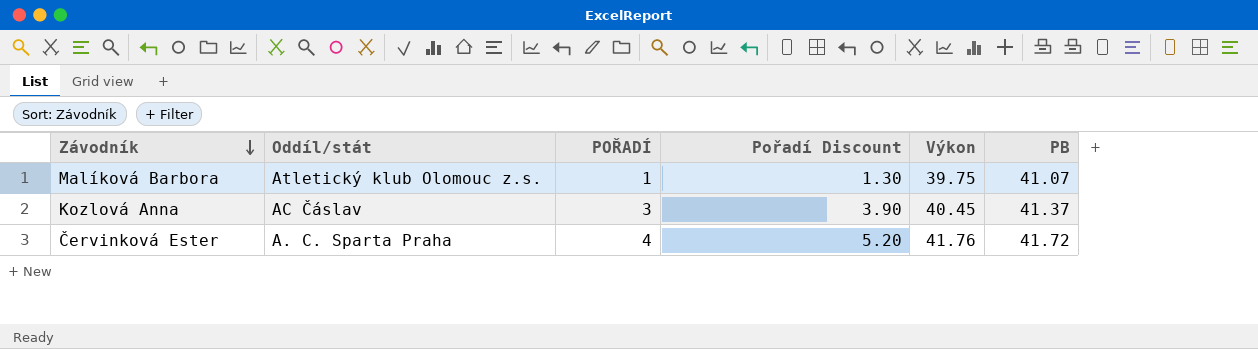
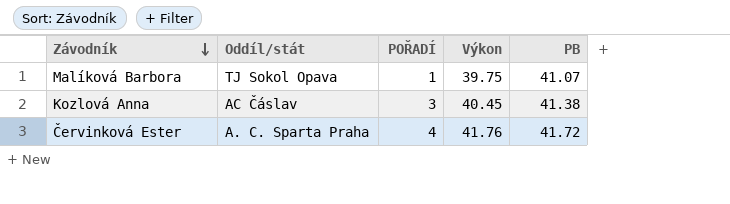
column Pořadí Discount | formula: [POŘADÍ] * 1.3 -> none
Malíková Barbora | Oddíl/stát: Atletický klub Olomouc z.s. -> TJ Sokol Opava
Kozlová Anna | PB: 41.37 -> 41.38

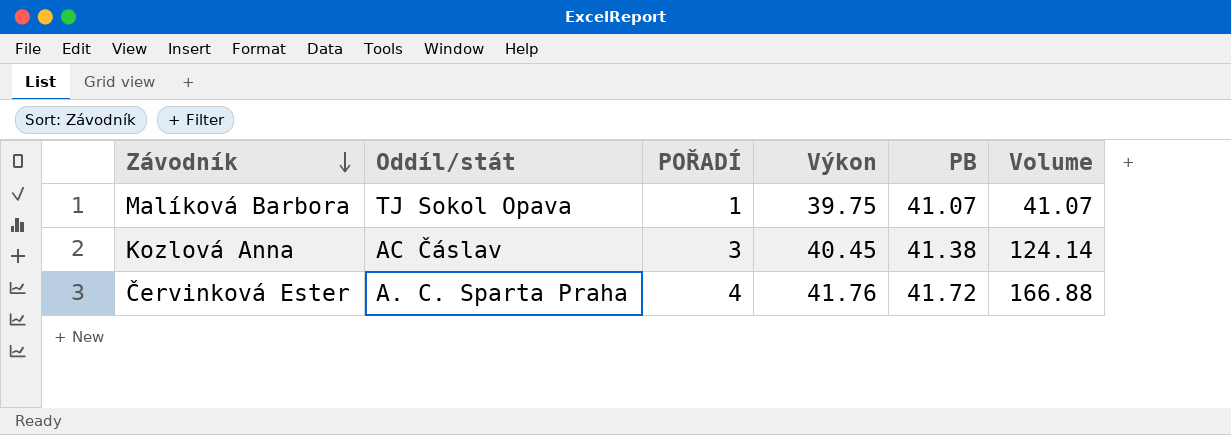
column Volume | formula: none -> [POŘADÍ] * [PB]

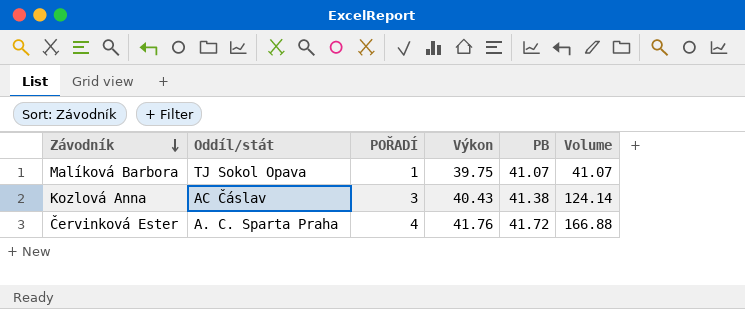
Kozlová Anna | Výkon: 40.45 -> 40.43

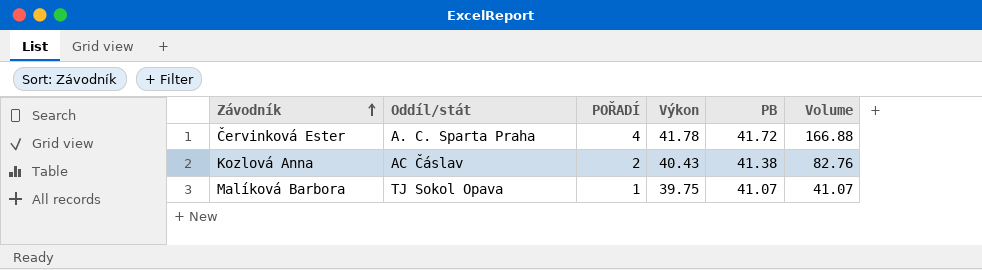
row order: Závodník descending -> Závodník ascending
Červinková Ester | Výkon: 41.76 -> 41.78
Kozlová Anna | POŘADÍ: 3 -> 2
Kozlová Anna | Volume: 124.14 -> 82.76

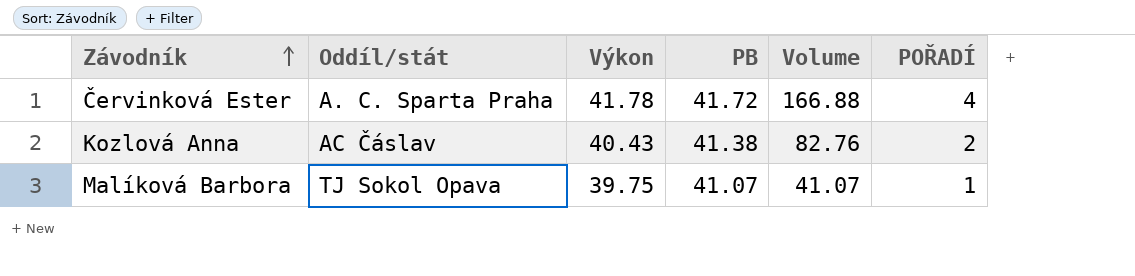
column POŘADÍ | position: 3 -> 6

